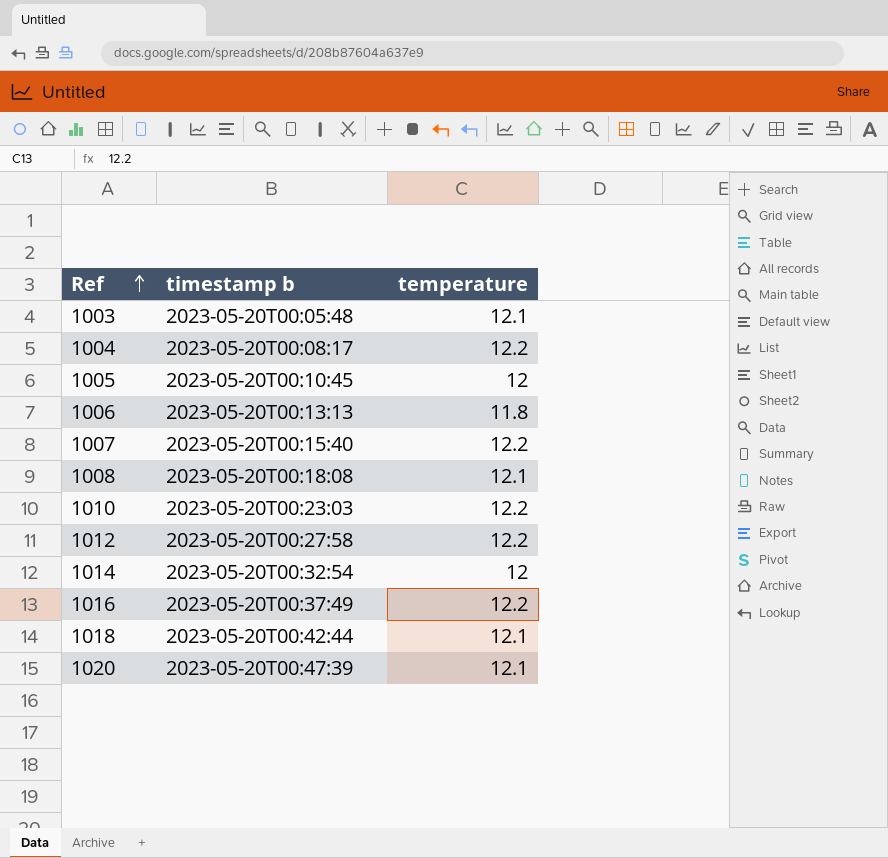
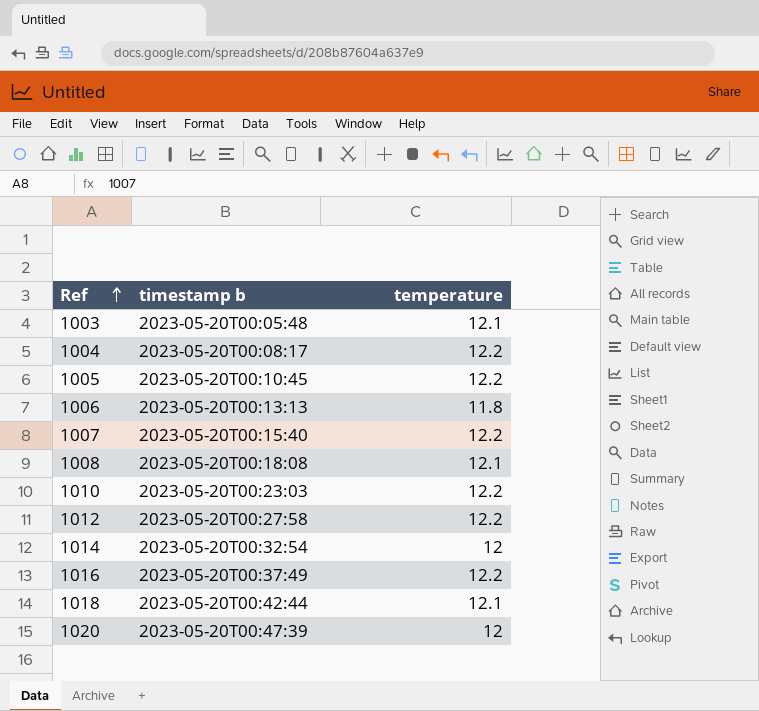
1005 | temperature: 12 -> 12.2
1020 | temperature: 12.1 -> 12

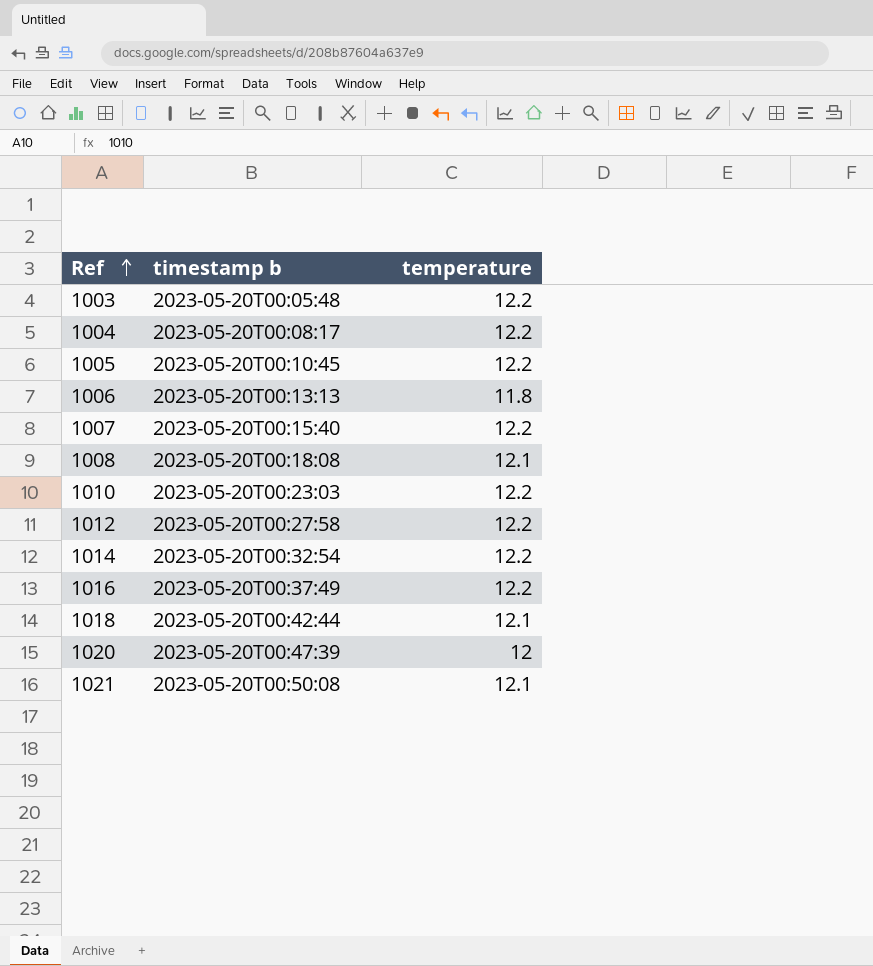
1003 | temperature: 12.1 -> 12.2
1014 | temperature: 12 -> 12.2
row 1021: none -> 2023-05-20T00:50:08 | 12.1

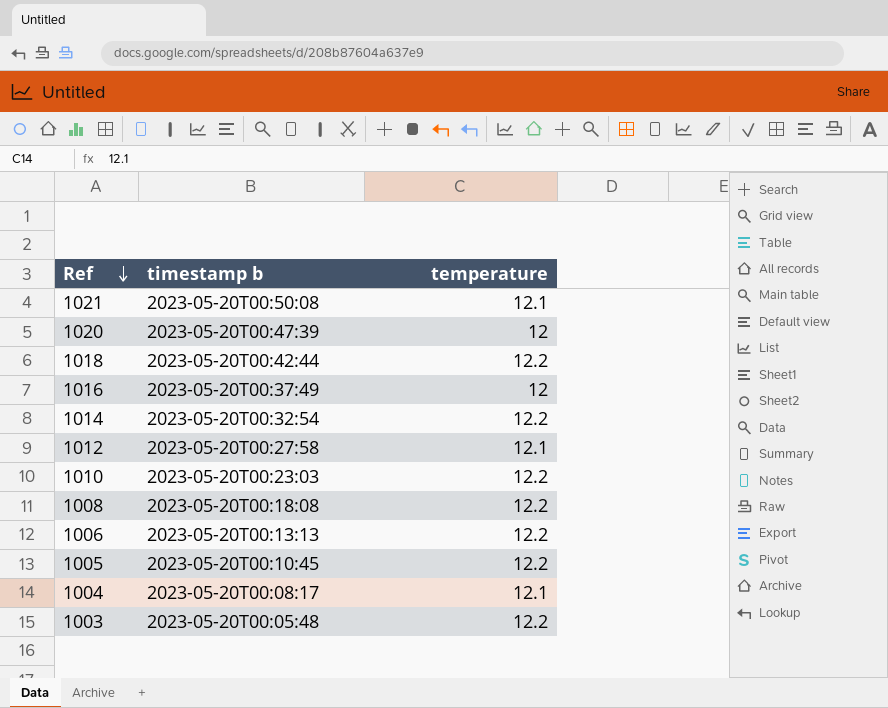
row order: Ref ascending -> Ref descending
row 1007: 2023-05-20T00:15:40 | 12.2 -> none
1018 | temperature: 12.1 -> 12.2
1016 | temperature: 12.2 -> 12
1012 | temperature: 12.2 -> 12.1
1008 | temperature: 12.1 -> 12.2
1006 | temperature: 11.8 -> 12.2
1004 | temperature: 12.2 -> 12.1

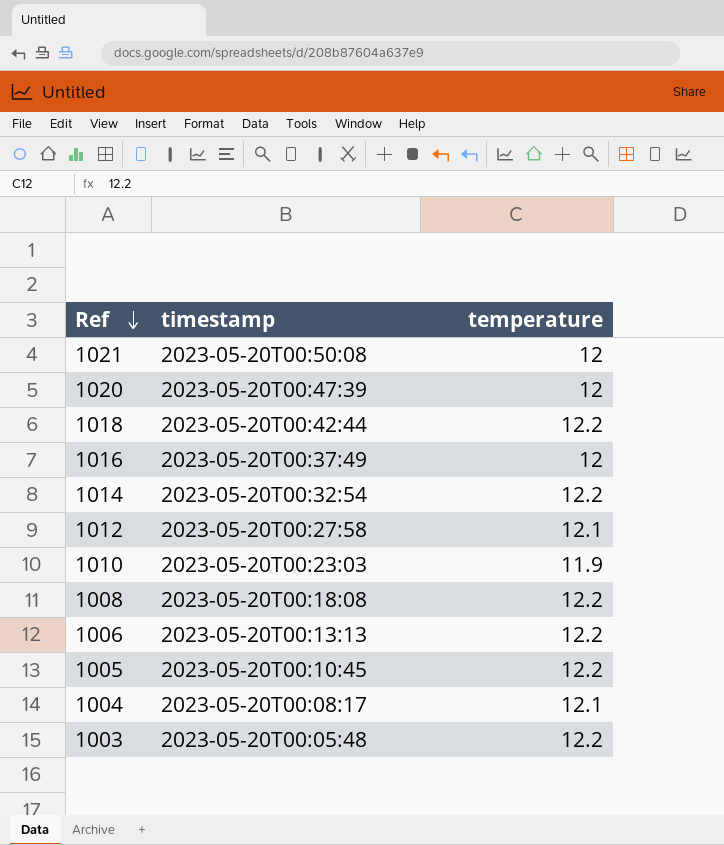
column name: timestamp b -> timestamp
1021 | temperature: 12.1 -> 12
1010 | temperature: 12.2 -> 11.9

